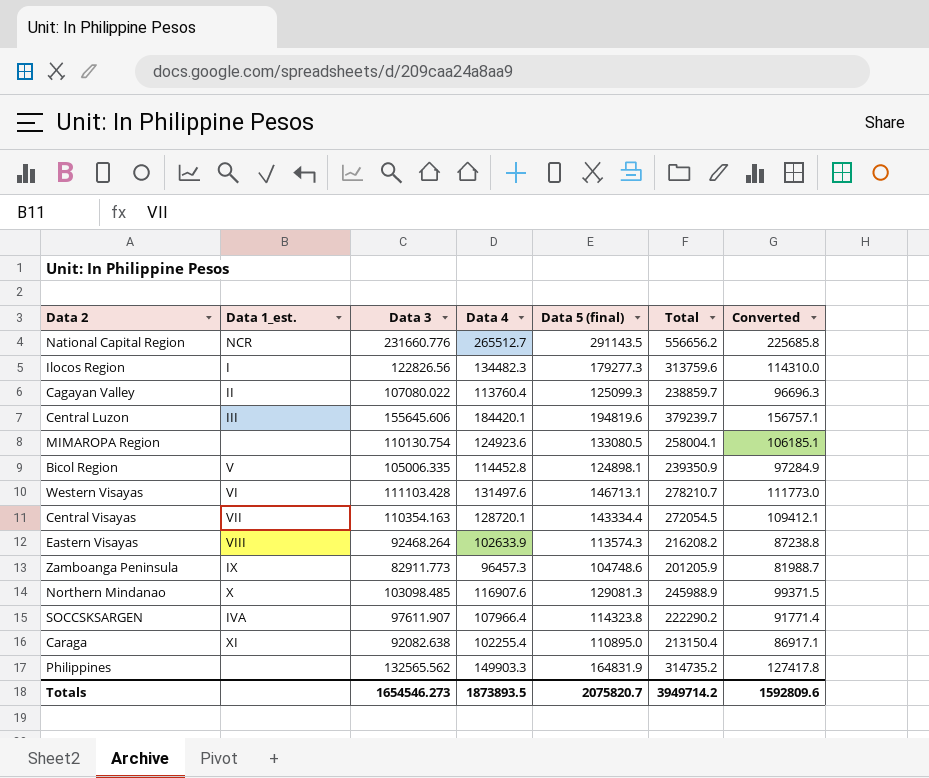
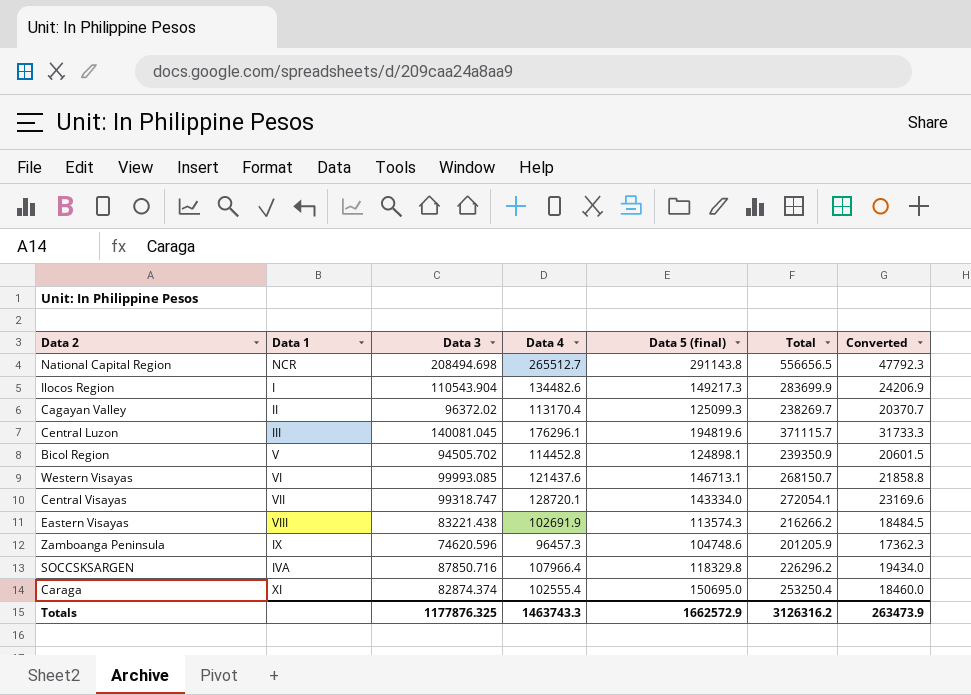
column name: Data 1_est. -> Data 1
column Converted | formula: [Data 4] * 0.85 -> [Data 4] * 0.18
row MIMAROPA Region: none | 110130.754 | 124923.6 | 133080.5 | 258004.1 | 106185.1 -> none
row Northern Mindanao: X | 103098.485 | 116907.6 | 129081.3 | 245988.9 | 99371.5 -> none
row Philippines: none | 132565.562 | 149903.3 | 164831.9 | 314735.2 | 127417.8 -> none
National Capital Region | Data 3: 231660.776 -> 208494.698
National Capital Region | Data 5 (final): 291143.5 -> 291143.8
National Capital Region | Total: 556656.2 -> 556656.5
Ilocos Region | Data 3: 122826.56 -> 110543.904
Ilocos Region | Data 4: 134482.3 -> 134482.6
Ilocos Region | Data 5 (final): 179277.3 -> 149217.3
Ilocos Region | Total: 313759.6 -> 283699.9
Cagayan Valley | Data 3: 107080.022 -> 96372.02
Cagayan Valley | Data 4: 113760.4 -> 113170.4
Cagayan Valley | Total: 238859.7 -> 238269.7
Central Luzon | Data 3: 155645.606 -> 140081.045
Central Luzon | Data 4: 184420.1 -> 176296.1
Central Luzon | Total: 379239.7 -> 371115.7
Bicol Region | Data 3: 105006.335 -> 94505.702
Western Visayas | Data 3: 111103.428 -> 99993.085
Western Visayas | Data 4: 131497.6 -> 121437.6
Western Visayas | Total: 278210.7 -> 268150.7
Central Visayas | Data 3: 110354.163 -> 99318.747
Central Visayas | Data 5 (final): 143334.4 -> 143334.0
Central Visayas | Total: 272054.5 -> 272054.1
Eastern Visayas | Data 3: 92468.264 -> 83221.438
Eastern Visayas | Data 4: 102633.9 -> 102691.9
Eastern Visayas | Total: 216208.2 -> 216266.2
Zamboanga Peninsula | Data 3: 82911.773 -> 74620.596
SOCCSKSARGEN | Data 3: 97611.907 -> 87850.716
SOCCSKSARGEN | Data 5 (final): 114323.8 -> 118329.8
SOCCSKSARGEN | Total: 222290.2 -> 226296.2
Caraga | Data 3: 92082.638 -> 82874.374
Caraga | Data 4: 102255.4 -> 102555.4
Caraga | Data 5 (final): 110895.0 -> 150695.0
Caraga | Total: 213150.4 -> 253250.4
Totals | Data 3: 1654546.273 -> 1177876.325
Totals | Data 4: 1873893.5 -> 1463743.3
Totals | Data 5 (final): 2075820.7 -> 1662572.9
Totals | Total: 3949714.2 -> 3126316.2
Totals | Converted: 1592809.6 -> 263473.9

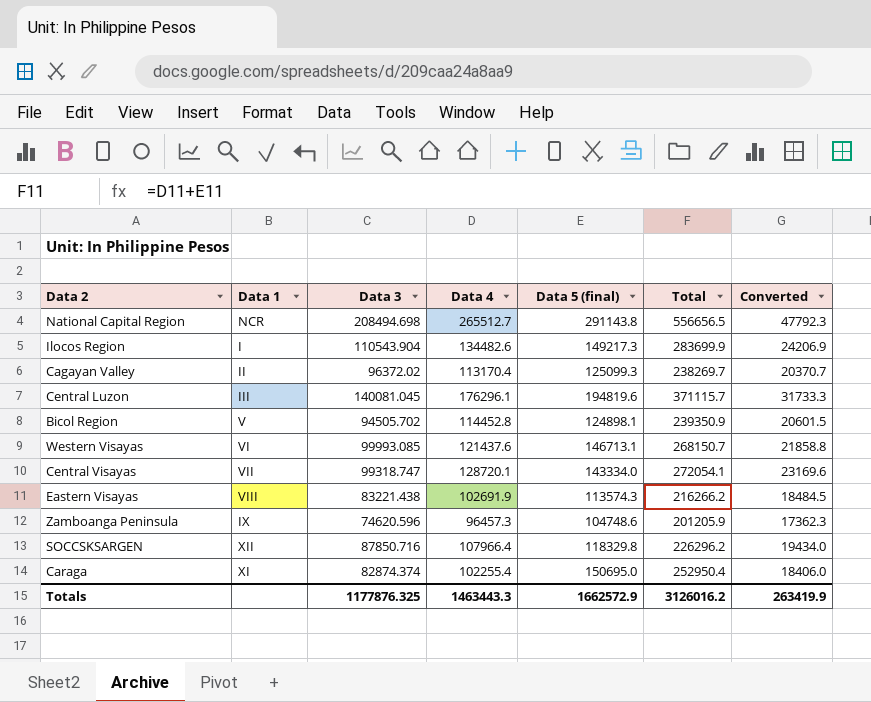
SOCCSKSARGEN | Data 1: IVA -> XII
Caraga | Data 4: 102555.4 -> 102255.4
Caraga | Total: 253250.4 -> 252950.4
Caraga | Converted: 18460.0 -> 18406.0
Totals | Data 4: 1463743.3 -> 1463443.3
Totals | Total: 3126316.2 -> 3126016.2
Totals | Converted: 263473.9 -> 263419.9

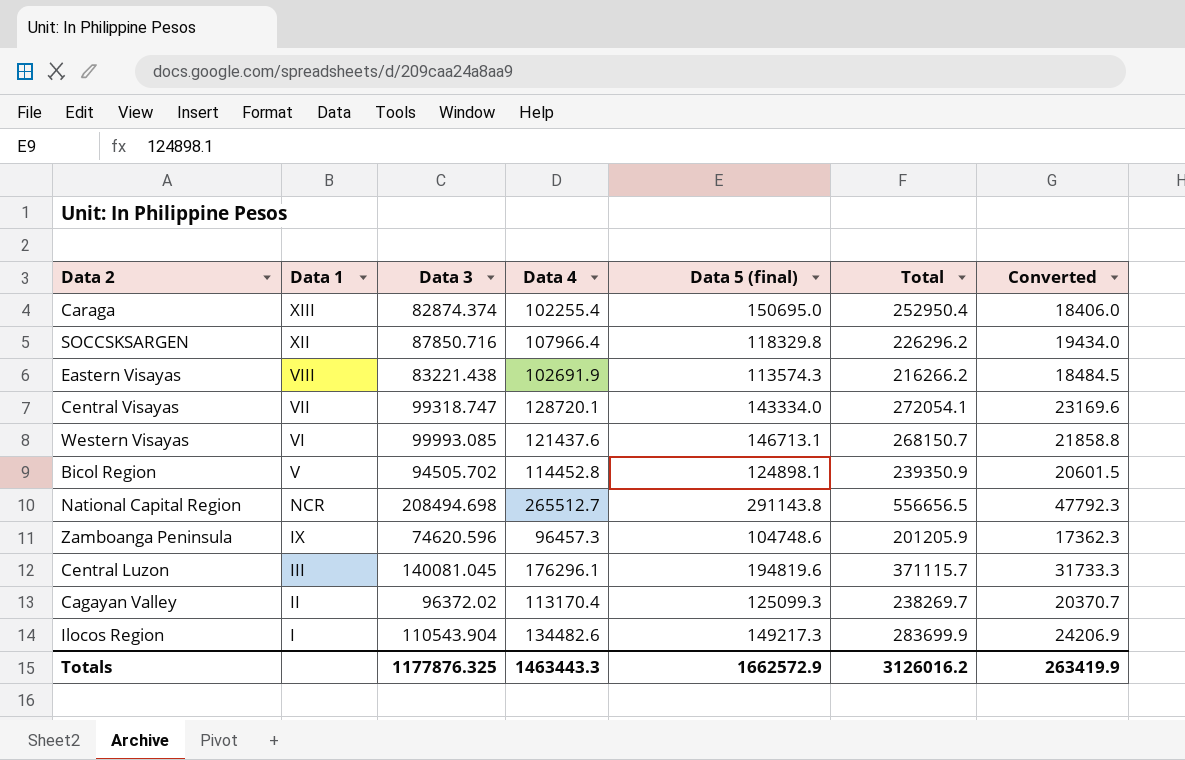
row order: none -> Data 1 descending
Caraga | Data 1: XI -> XIII

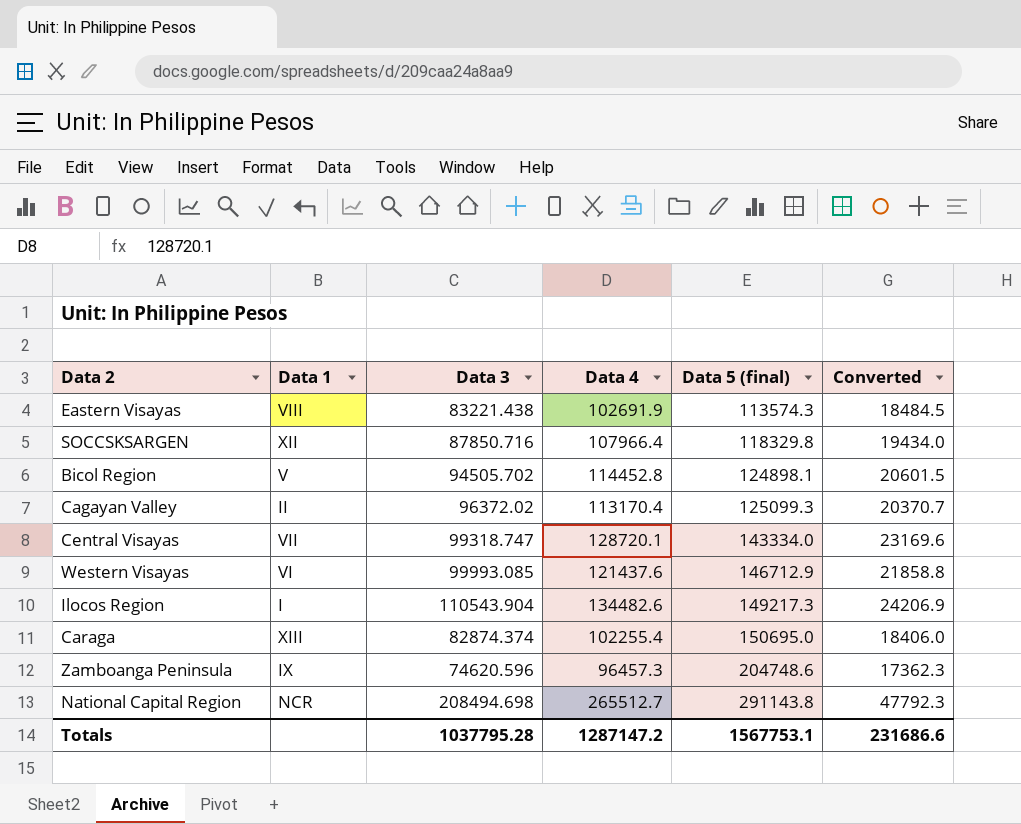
row order: Data 1 descending -> Data 5 (final) ascending
column Total | formula: [Data 4] + [Data 5 (final)] -> none
row Central Luzon: III | 140081.045 | 176296.1 | 194819.6 | 371115.7 | 31733.3 -> none
Western Visayas | Data 5 (final): 146713.1 -> 146712.9
Zamboanga Peninsula | Data 5 (final): 104748.6 -> 204748.6
Totals | Data 3: 1177876.325 -> 1037795.28
Totals | Data 4: 1463443.3 -> 1287147.2
Totals | Data 5 (final): 1662572.9 -> 1567753.1
Totals | Converted: 263419.9 -> 231686.6

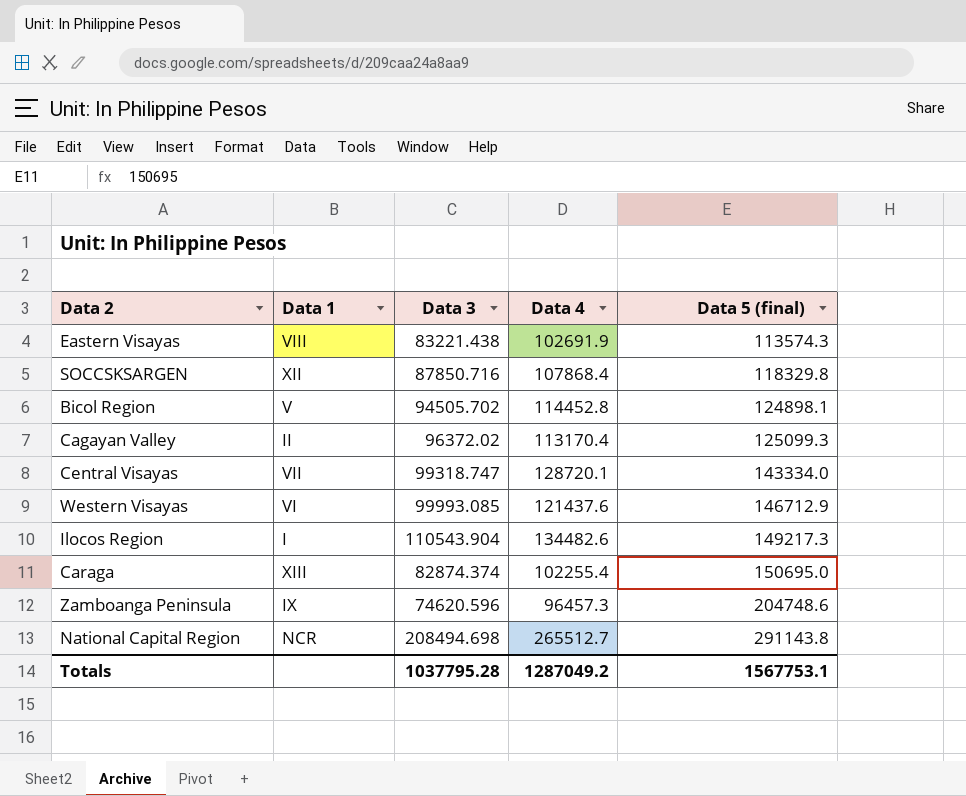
column Converted | formula: [Data 4] * 0.18 -> none
SOCCSKSARGEN | Data 4: 107966.4 -> 107868.4
Totals | Data 4: 1287147.2 -> 1287049.2

